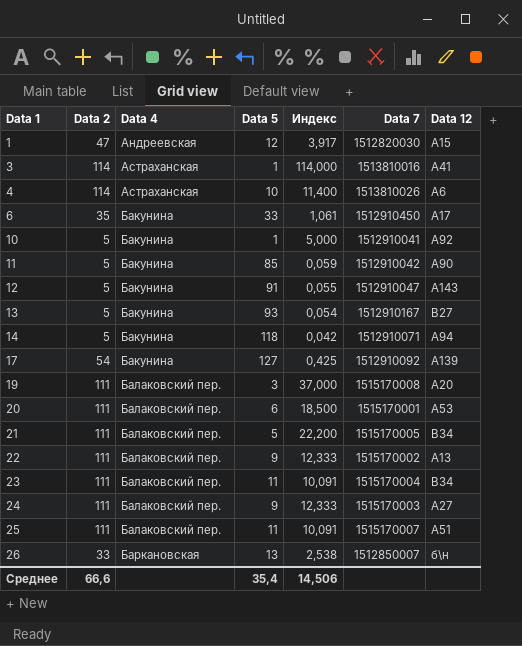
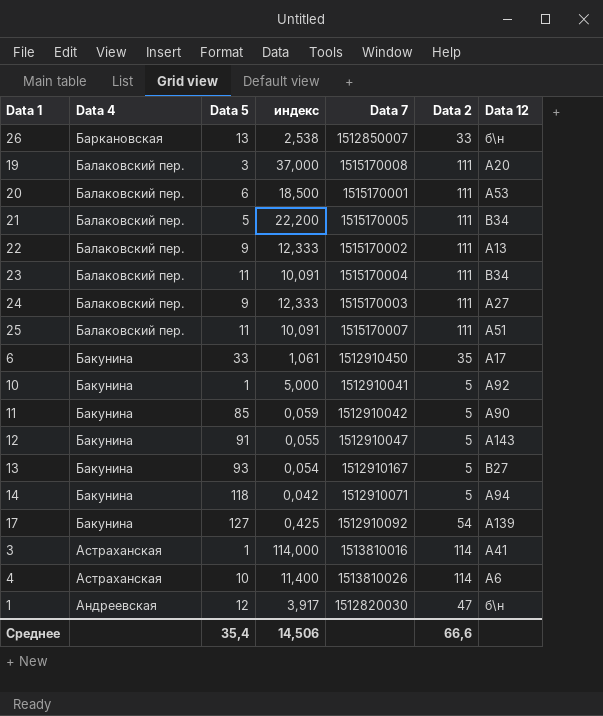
row order: Data 1 ascending -> Data 4 descending
column name: Индекс -> индекс
column Data 2 | position: 2 -> 6
1 | Data 12: А15 -> б\н

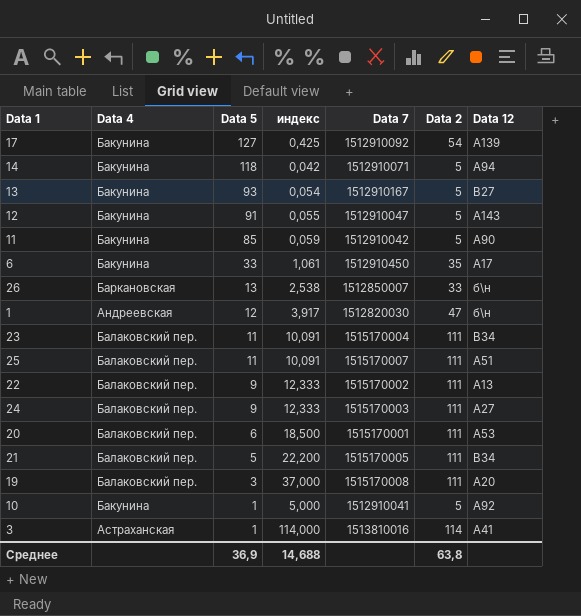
row order: Data 4 descending -> Data 5 descending
row 4: Астраханская | 10 | 11,400 | 1513810026 | 114 | А6 -> none
Среднее | Data 5: 35,4 -> 36,9
Среднее | индекс: 14,506 -> 14,688
Среднее | Data 2: 66,6 -> 63,8

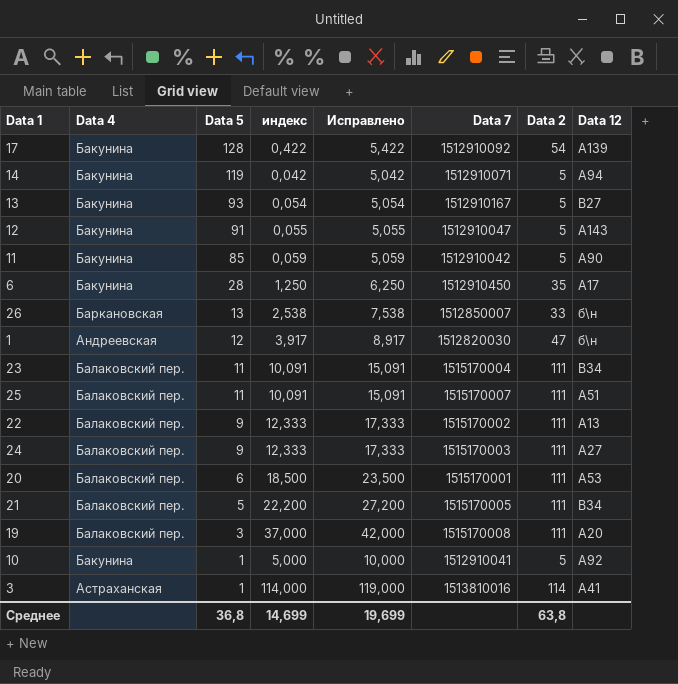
column Исправлено | formula: none -> [индекс] + 5
17 | Data 5: 127 -> 128
17 | индекс: 0,425 -> 0,422
14 | Data 5: 118 -> 119
6 | Data 5: 33 -> 28
6 | индекс: 1,061 -> 1,250
Среднее | Data 5: 36,9 -> 36,8
Среднее | индекс: 14,688 -> 14,699

